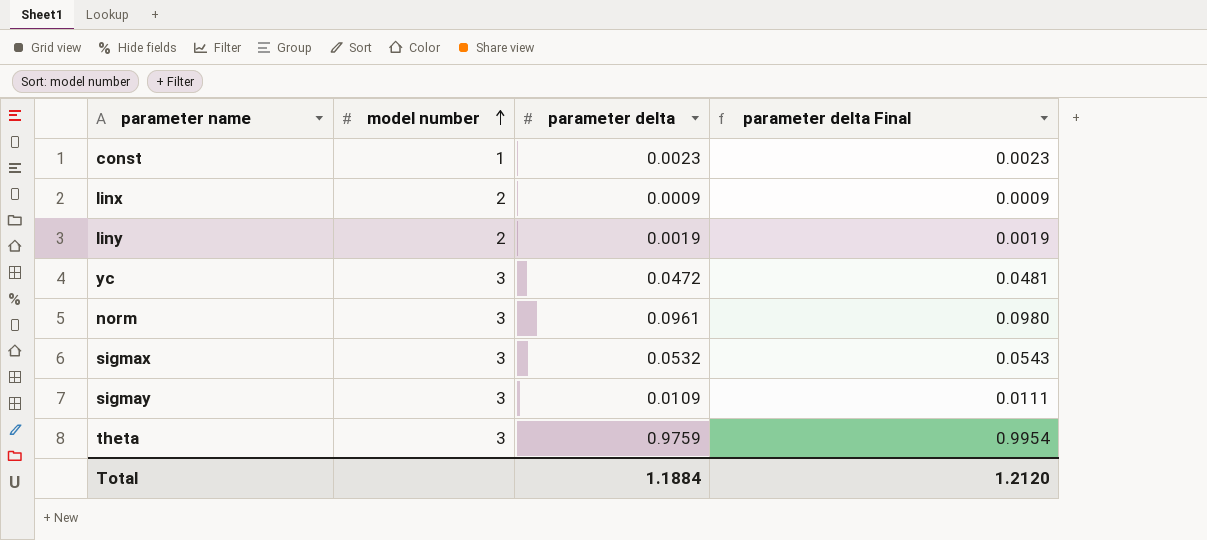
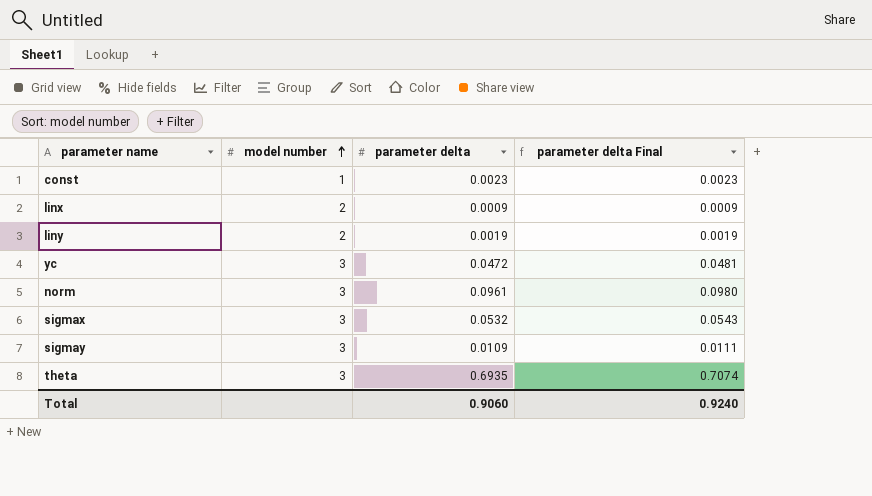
theta | parameter delta: 0.9759 -> 0.6935
theta | parameter delta Final: 0.9954 -> 0.7074
Total | parameter delta: 1.1884 -> 0.9060
Total | parameter delta Final: 1.2120 -> 0.9240

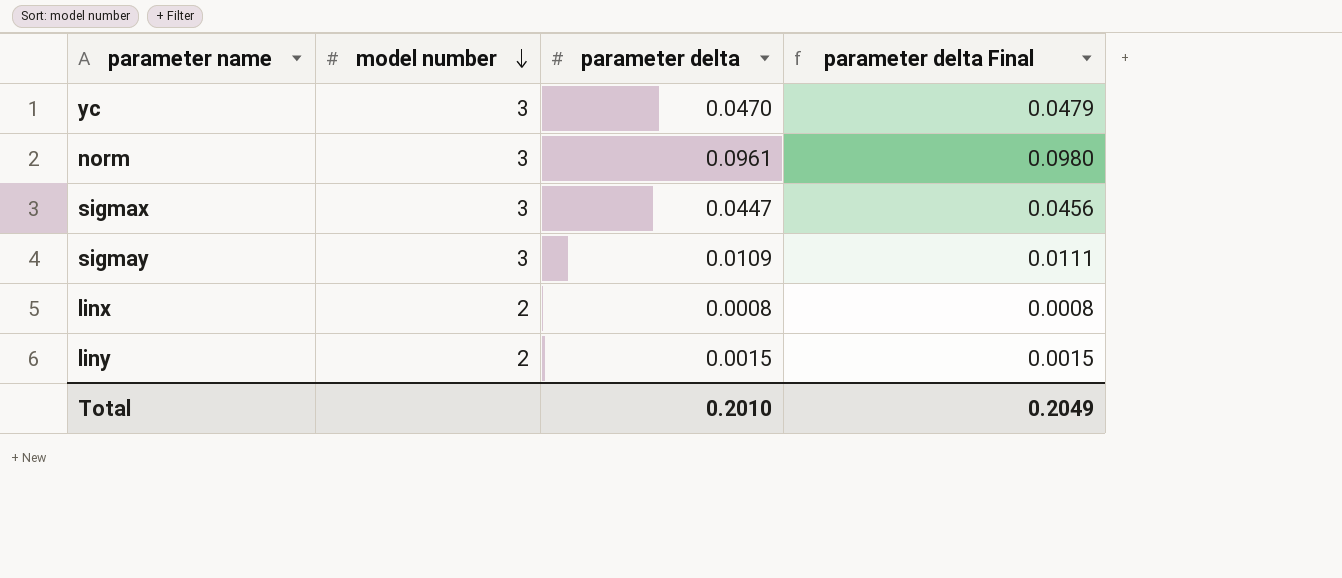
row order: model number ascending -> model number descending
row const: 1 | 0.0023 | 0.0023 -> none
row theta: 3 | 0.6935 | 0.7074 -> none
yc | parameter delta: 0.0472 -> 0.0470
yc | parameter delta Final: 0.0481 -> 0.0479
sigmax | parameter delta: 0.0532 -> 0.0447
sigmax | parameter delta Final: 0.0543 -> 0.0456
linx | parameter delta: 0.0009 -> 0.0008
linx | parameter delta Final: 0.0009 -> 0.0008
liny | parameter delta: 0.0019 -> 0.0015
liny | parameter delta Final: 0.0019 -> 0.0015
Total | parameter delta: 0.9060 -> 0.2010
Total | parameter delta Final: 0.9240 -> 0.2049

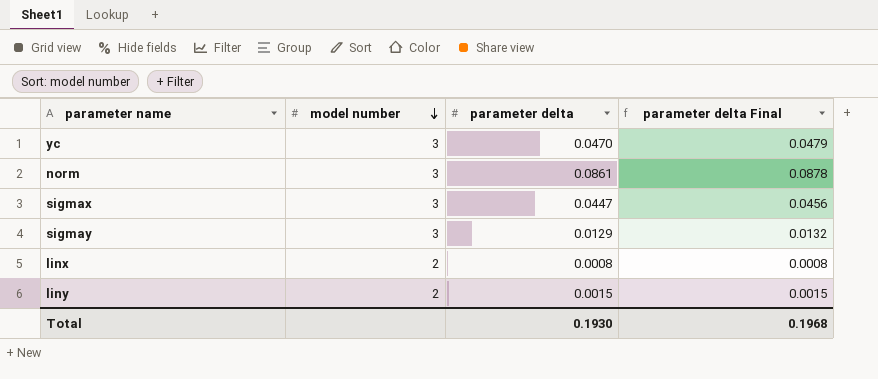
norm | parameter delta: 0.0961 -> 0.0861
norm | parameter delta Final: 0.0980 -> 0.0878
sigmay | parameter delta: 0.0109 -> 0.0129
sigmay | parameter delta Final: 0.0111 -> 0.0132
Total | parameter delta: 0.2010 -> 0.1930
Total | parameter delta Final: 0.2049 -> 0.1968

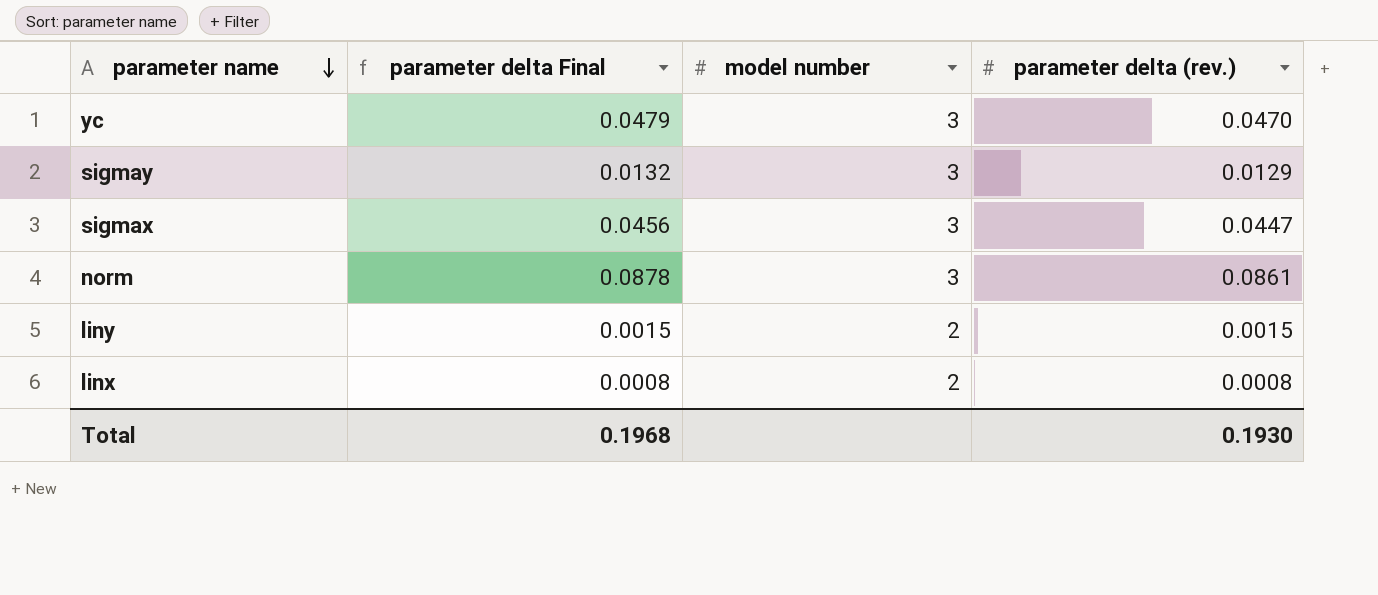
row order: model number descending -> parameter name descending
column parameter delta Final | position: 4 -> 2
column name: parameter delta -> parameter delta (rev.)

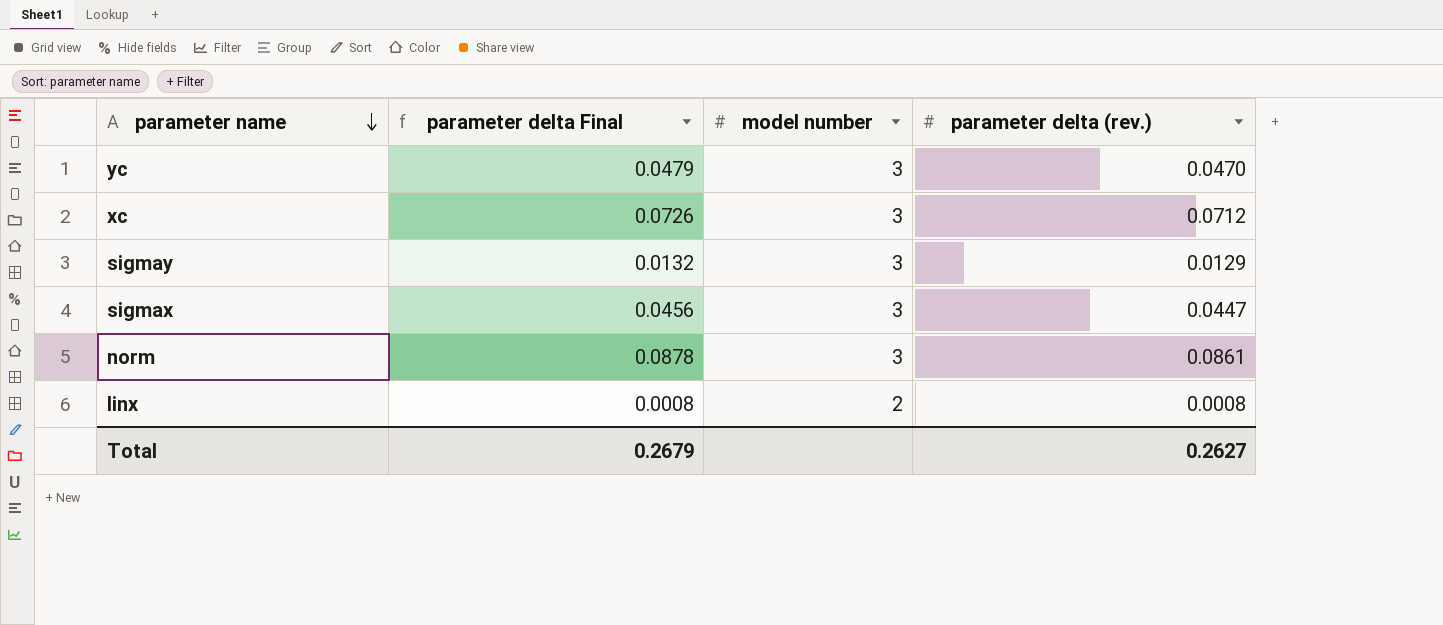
row liny: 0.0015 | 2 | 0.0015 -> none
row xc: none -> 0.0726 | 3 | 0.0712
Total | parameter delta Final: 0.1968 -> 0.2679
Total | parameter delta (rev.): 0.1930 -> 0.2627

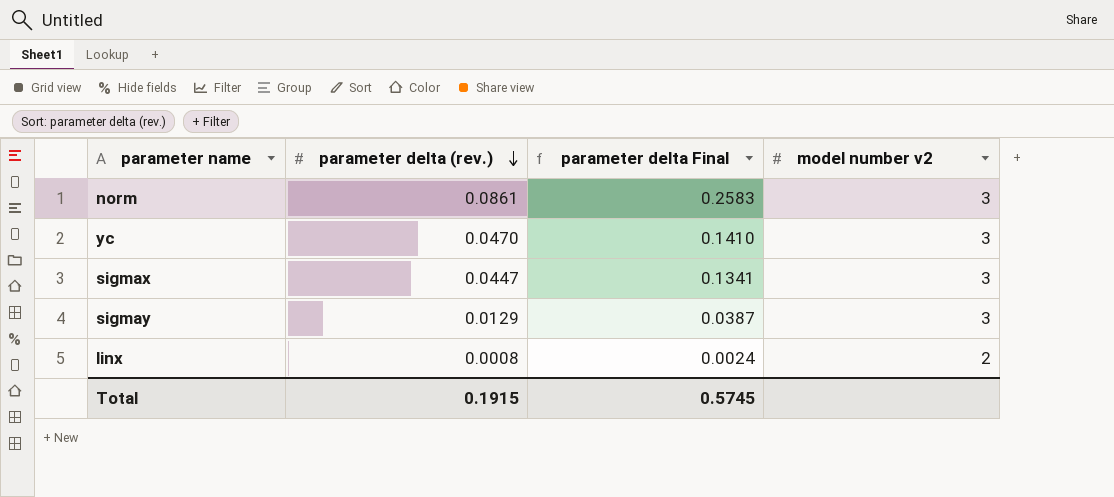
row order: parameter name descending -> parameter delta (rev.) descending
column parameter delta (rev.) | position: 4 -> 2
column parameter delta Final | formula: [parameter delta (rev.)] * 1.02 -> [parameter delta (rev.)] * 3
column name: model number -> model number v2
row xc: 0.0726 | 3 | 0.0712 -> none
Total | parameter delta (rev.): 0.2627 -> 0.1915
Total | parameter delta Final: 0.2679 -> 0.5745

